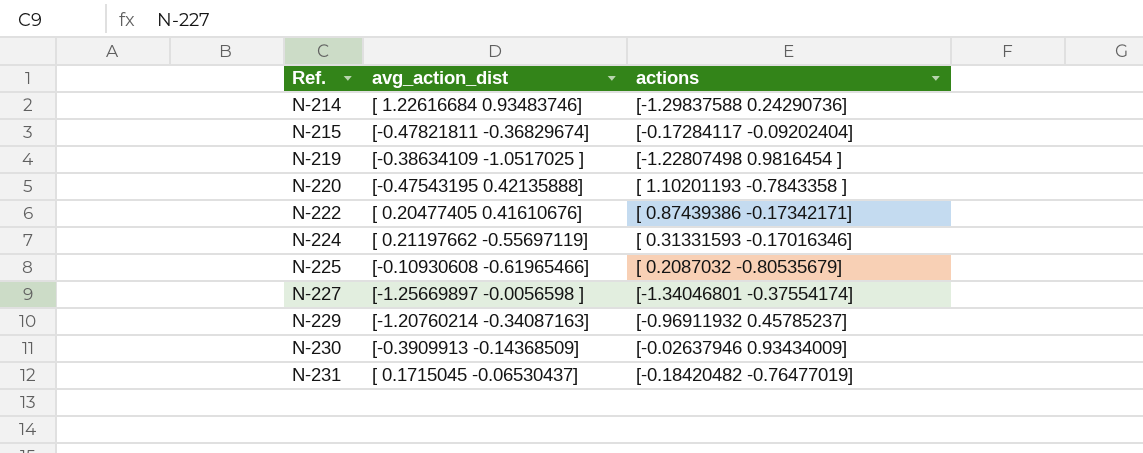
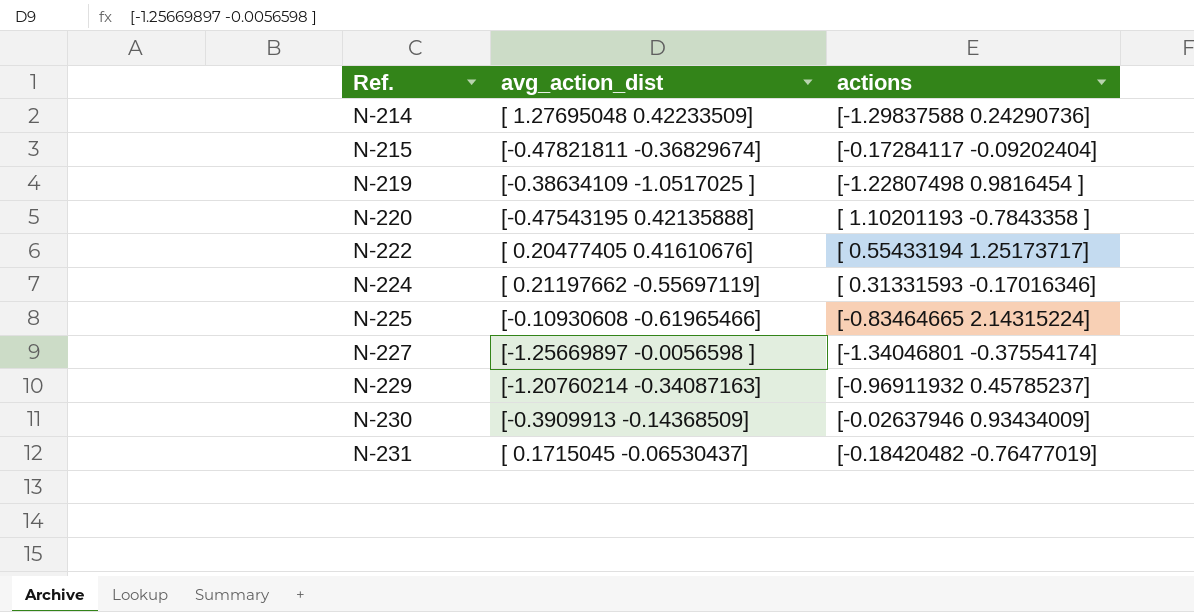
N-214 | avg_action_dist: [ 1.22616684 0.93483746] -> [ 1.27695048 0.42233509]
N-222 | actions: [ 0.87439386 -0.17342171] -> [ 0.55433194 1.25173717]
N-225 | actions: [ 0.2087032 -0.80535679] -> [-0.83464665 2.14315224]

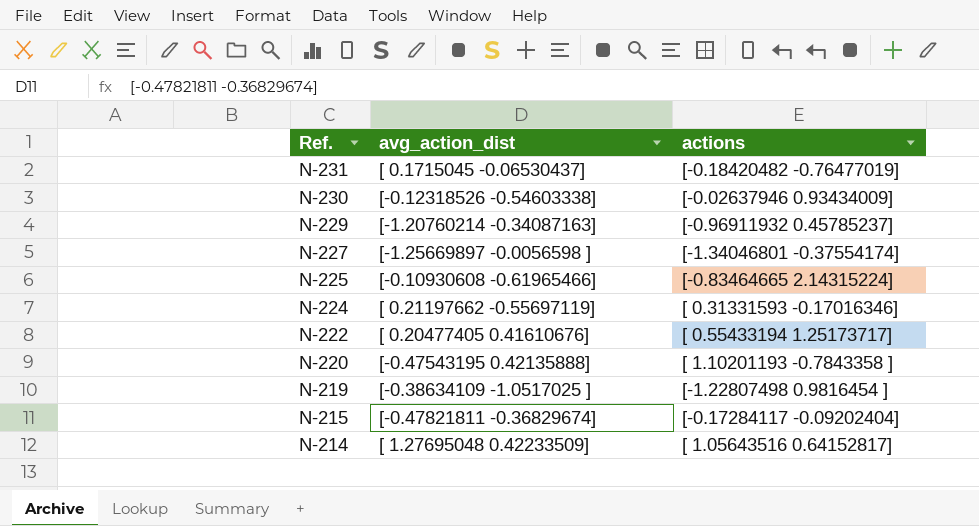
row order: Ref. ascending -> Ref. descending
N-230 | avg_action_dist: [-0.3909913 -0.14368509] -> [-0.12318526 -0.54603338]
N-214 | actions: [-1.29837588 0.24290736] -> [ 1.05643516 0.64152817]

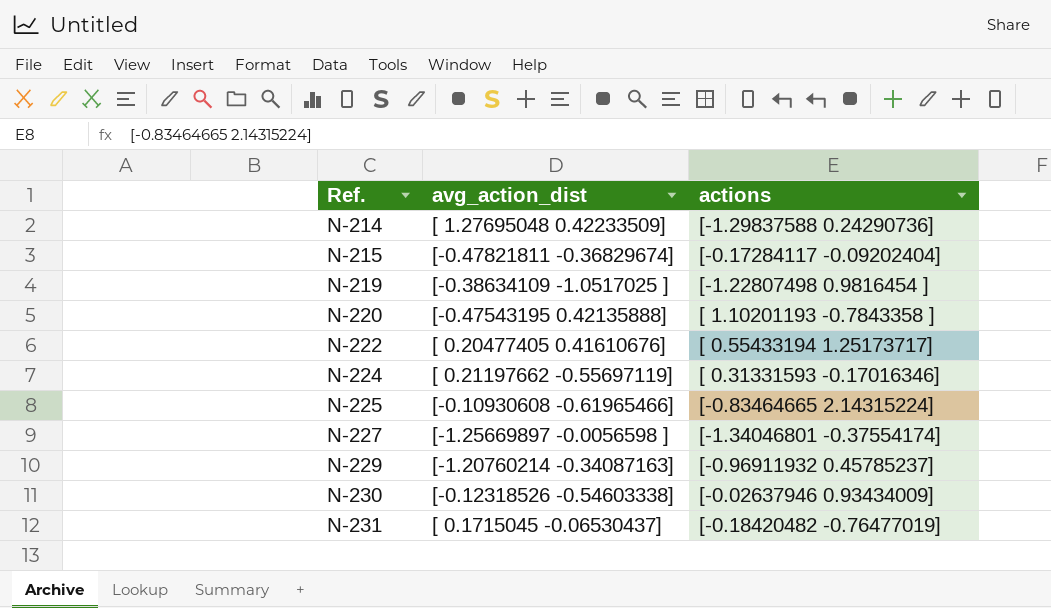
row order: Ref. descending -> Ref. ascending
N-214 | actions: [ 1.05643516 0.64152817] -> [-1.29837588 0.24290736]

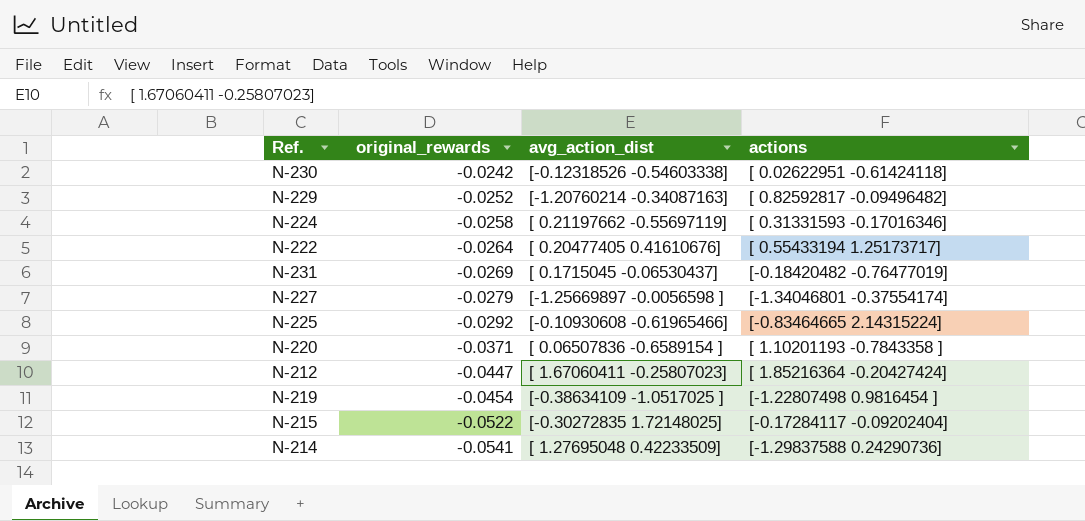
row order: Ref. ascending -> original_rewards descending
column original_rewards | position: none -> 2
N-230 | actions: [-0.02637946 0.93434009] -> [ 0.02622951 -0.61424118]
N-229 | actions: [-0.96911932 0.45785237] -> [ 0.82592817 -0.09496482]
N-220 | avg_action_dist: [-0.47543195 0.42135888] -> [ 0.06507836 -0.6589154 ]
row N-212: none -> -0.0447 | [ 1.67060411 -0.25807023] | [ 1.85216364 -0.20427424]
N-215 | avg_action_dist: [-0.47821811 -0.36829674] -> [-0.30272835 1.72148025]

